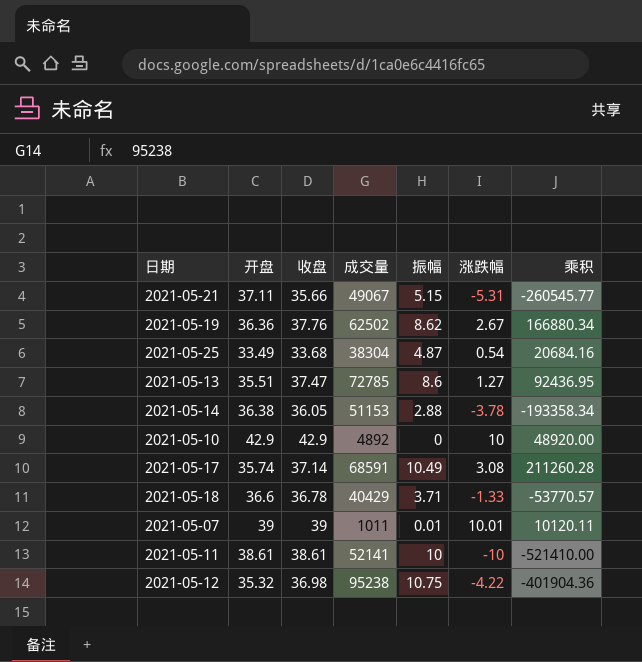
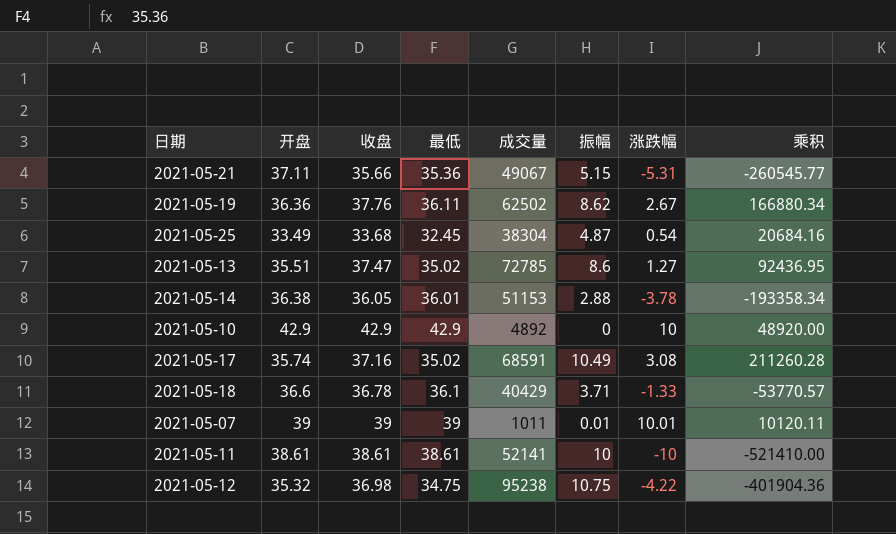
column 最低 | position: none -> 4
2021-05-17 | 收盘: 37.14 -> 37.16

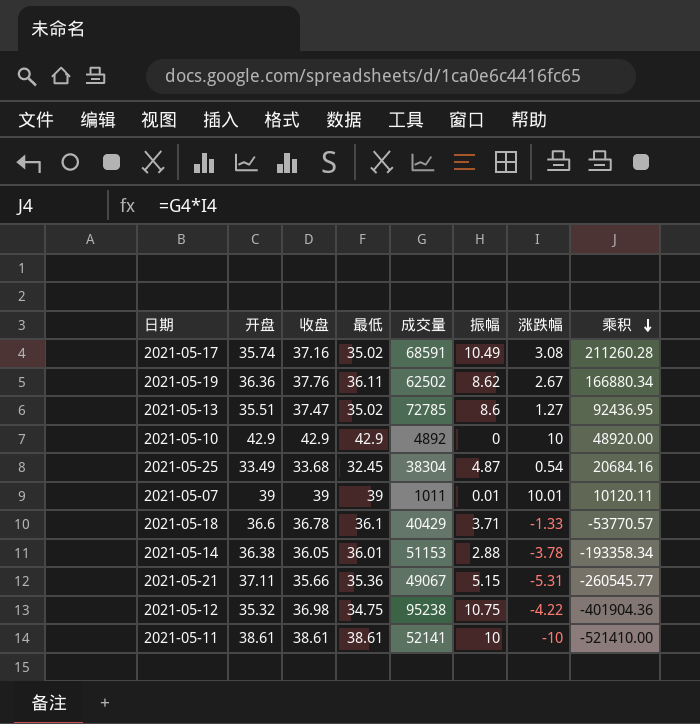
row order: none -> 乘积 descending

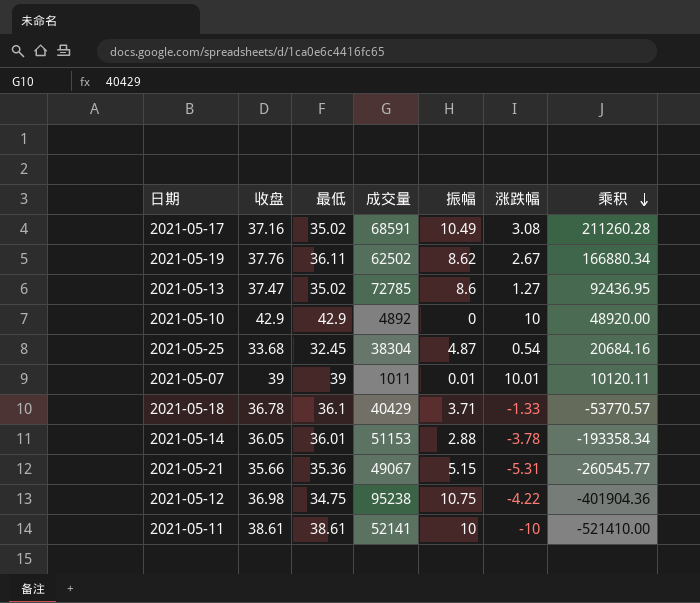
column 开盘 | position: 2 -> none

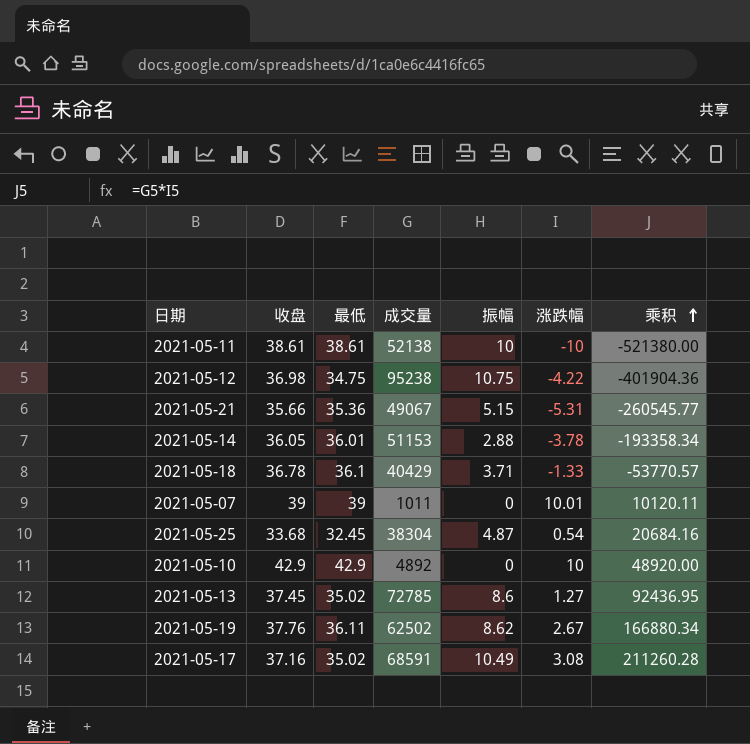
row order: 乘积 descending -> 乘积 ascending
2021-05-11 | 成交量: 52141 -> 52138
2021-05-11 | 乘积: -521410.00 -> -521380.00
2021-05-07 | 振幅: 0.01 -> 0
2021-05-13 | 收盘: 37.47 -> 37.45

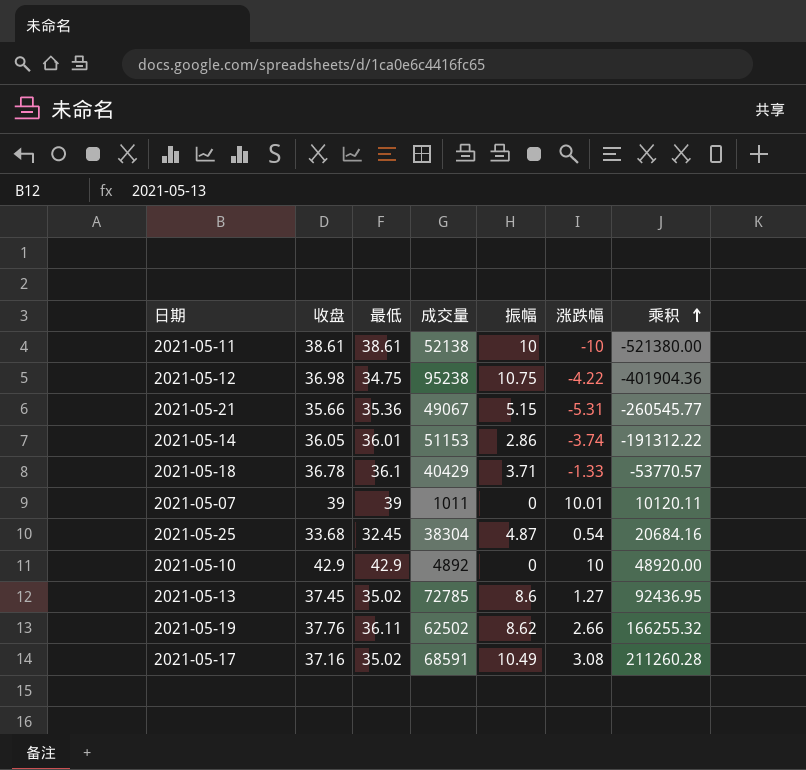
2021-05-14 | 振幅: 2.88 -> 2.86
2021-05-14 | 涨跌幅: -3.78 -> -3.74
2021-05-14 | 乘积: -193358.34 -> -191312.22
2021-05-19 | 涨跌幅: 2.67 -> 2.66
2021-05-19 | 乘积: 166880.34 -> 166255.32

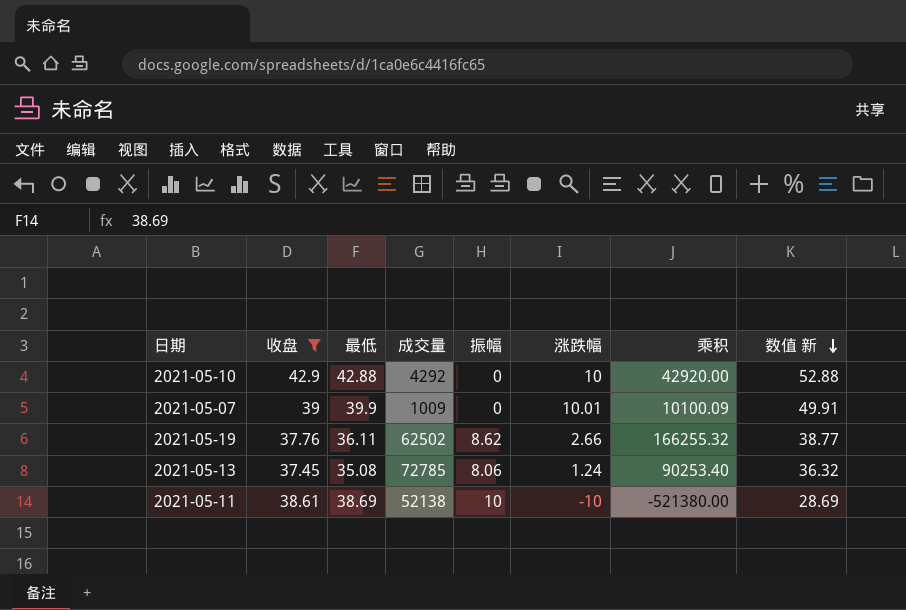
filter: none -> 收盘 >= 37.45
row order: 乘积 ascending -> 数值 新 descending
column 数值 新 | formula: none -> [最低] + [涨跌幅]
2021-05-10 | 最低: 42.9 -> 42.88
2021-05-10 | 成交量: 4892 -> 4292
2021-05-10 | 乘积: 48920.00 -> 42920.00
2021-05-07 | 最低: 39 -> 39.9
2021-05-07 | 成交量: 1011 -> 1009
2021-05-07 | 乘积: 10120.11 -> 10100.09
2021-05-13 | 最低: 35.02 -> 35.08
2021-05-13 | 振幅: 8.6 -> 8.06
2021-05-13 | 涨跌幅: 1.27 -> 1.24
2021-05-13 | 乘积: 92436.95 -> 90253.40
2021-05-11 | 最低: 38.61 -> 38.69

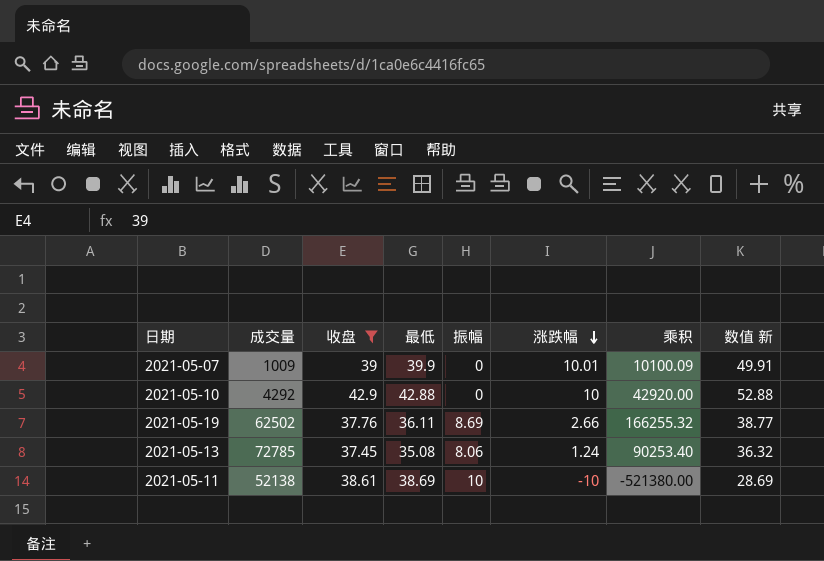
row order: 数值 新 descending -> 涨跌幅 descending
column 成交量 | position: 4 -> 2
2021-05-19 | 振幅: 8.62 -> 8.69

